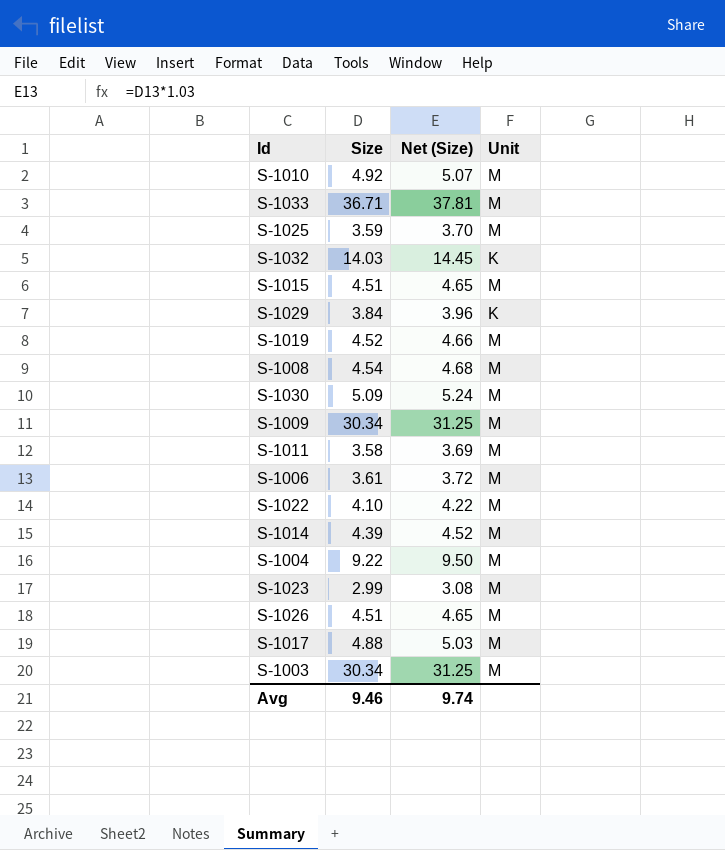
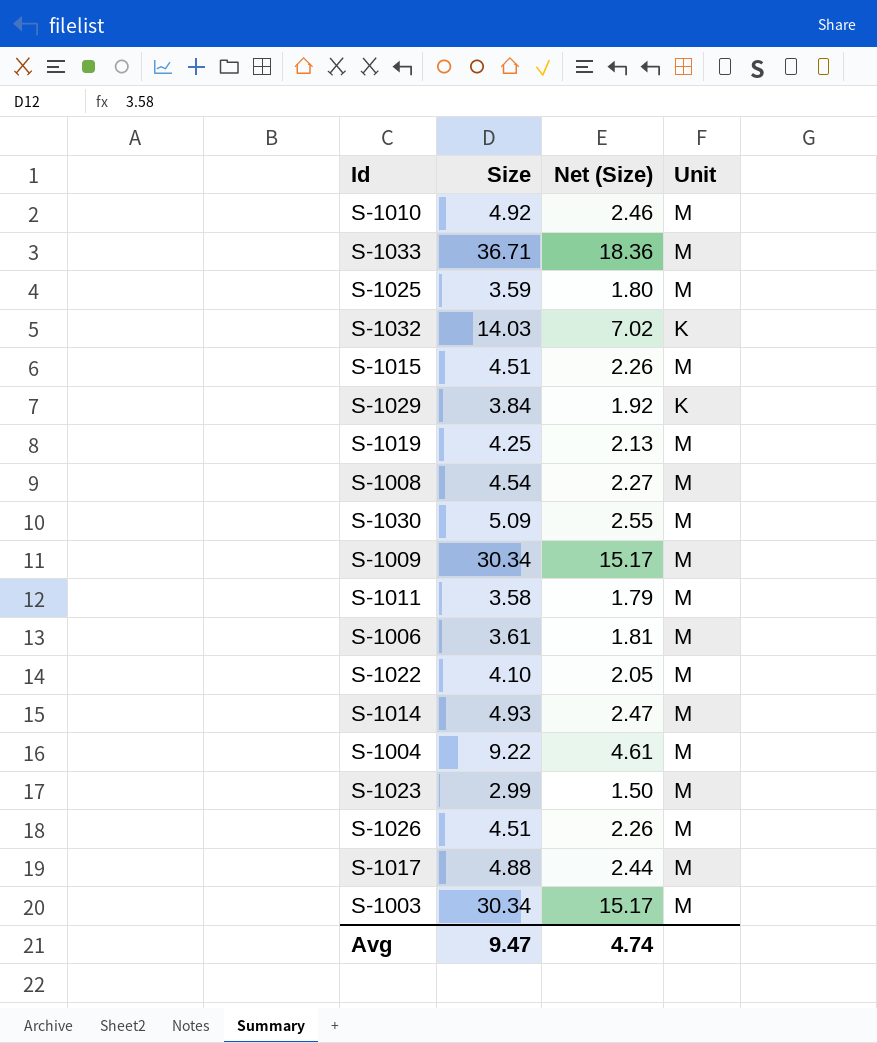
column Net (Size) | formula: [Size] * 1.03 -> [Size] * 0.5
S-1019 | Size: 4.52 -> 4.25
S-1014 | Size: 4.39 -> 4.93
Avg | Size: 9.46 -> 9.47
Avg | Net (Size): 9.74 -> 4.74

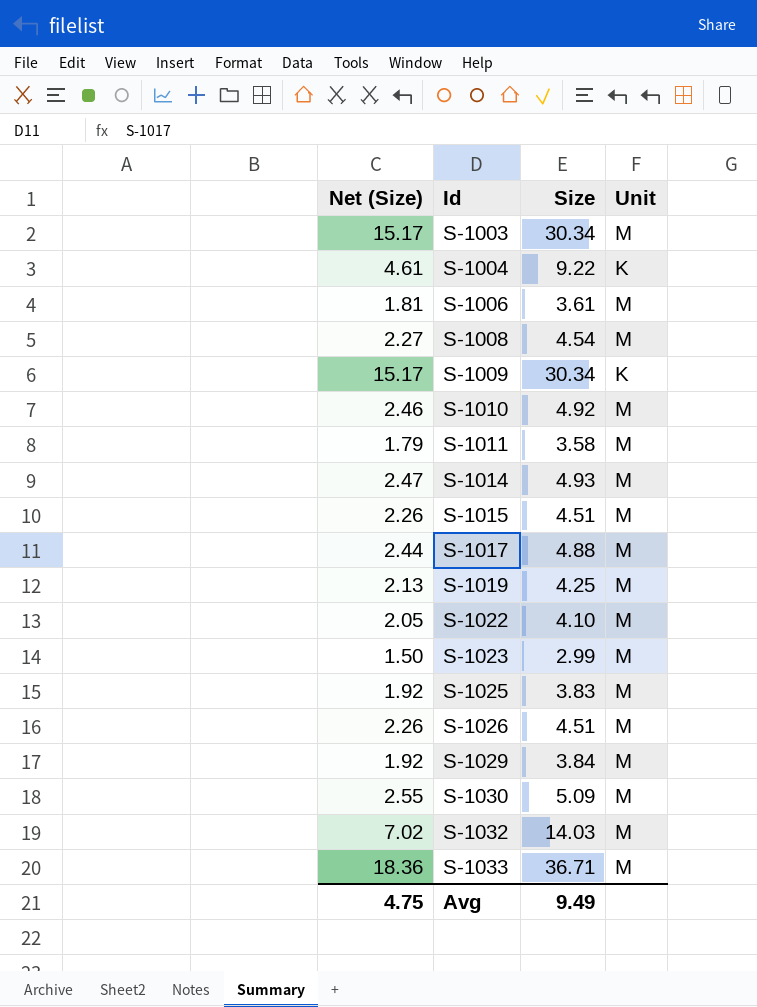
row order: none -> Id ascending
column Net (Size) | position: 3 -> 1
S-1004 | Unit: M -> K
S-1009 | Unit: M -> K
S-1025 | Net (Size): 1.80 -> 1.92
S-1025 | Size: 3.59 -> 3.83
S-1029 | Unit: K -> M
S-1032 | Unit: K -> M
Avg | Net (Size): 4.74 -> 4.75
Avg | Size: 9.47 -> 9.49

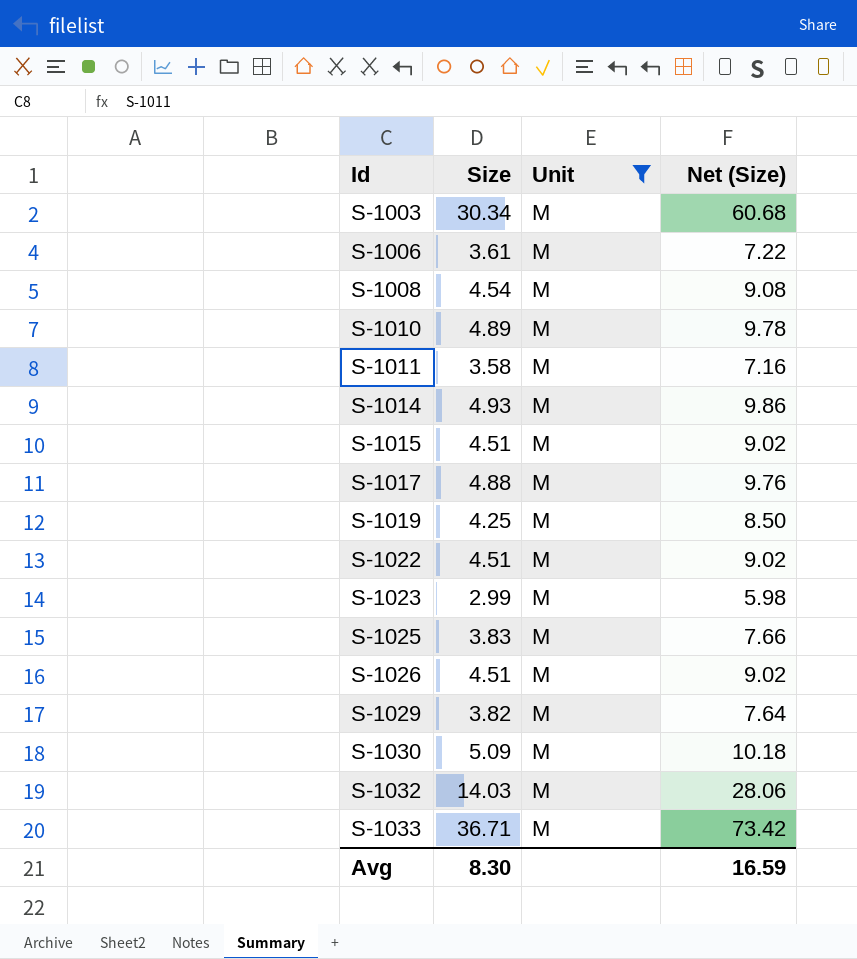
filter: none -> Unit = M
column Net (Size) | formula: [Size] * 0.5 -> [Size] * 2
column Net (Size) | position: 1 -> 4
S-1010 | Size: 4.92 -> 4.89
S-1022 | Size: 4.10 -> 4.51
S-1029 | Size: 3.84 -> 3.82
Avg | Size: 9.49 -> 8.30
Avg | Net (Size): 4.75 -> 16.59

